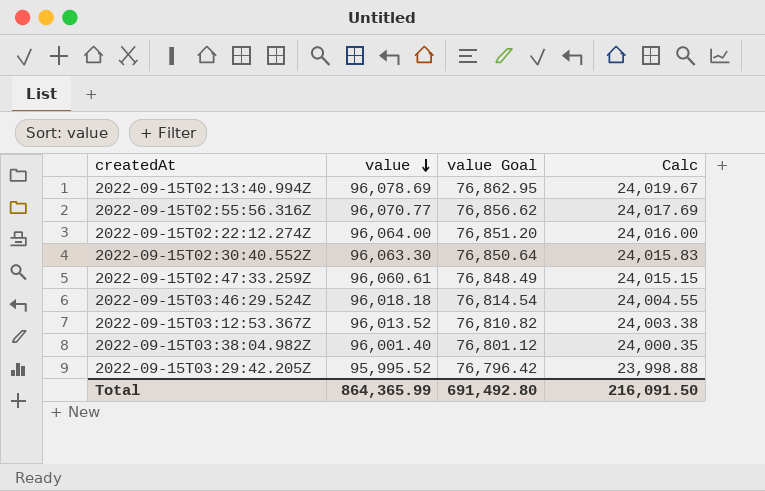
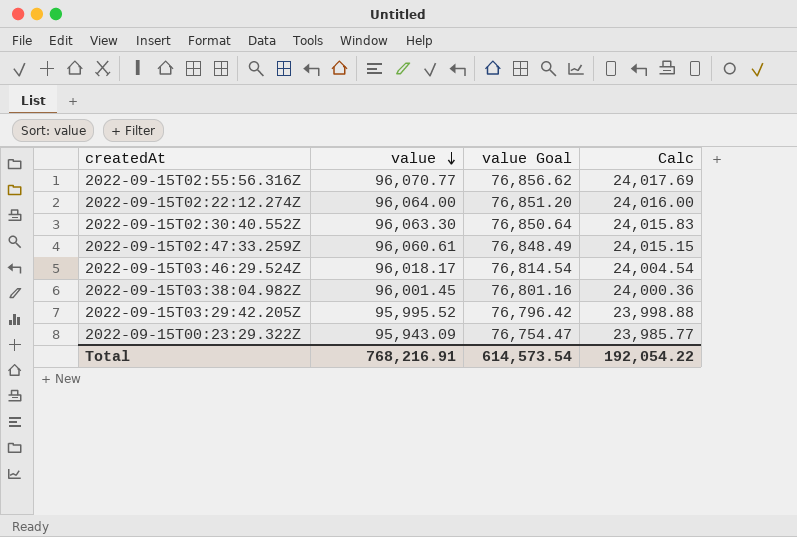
row 2022-09-15T02:13:40.994Z: 96,078.69 | 76,862.95 | 24,019.67 -> none
row 2022-09-15T03:12:53.367Z: 96,013.52 | 76,810.82 | 24,003.38 -> none
2022-09-15T03:46:29.524Z | value: 96,018.18 -> 96,018.17
2022-09-15T03:46:29.524Z | Calc: 24,004.55 -> 24,004.54
2022-09-15T03:38:04.982Z | value: 96,001.40 -> 96,001.45
2022-09-15T03:38:04.982Z | value Goal: 76,801.12 -> 76,801.16
2022-09-15T03:38:04.982Z | Calc: 24,000.35 -> 24,000.36
row 2022-09-15T00:23:29.322Z: none -> 95,943.09 | 76,754.47 | 23,985.77
Total | value: 864,365.99 -> 768,216.91
Total | value Goal: 691,492.80 -> 614,573.54
Total | Calc: 216,091.50 -> 192,054.22

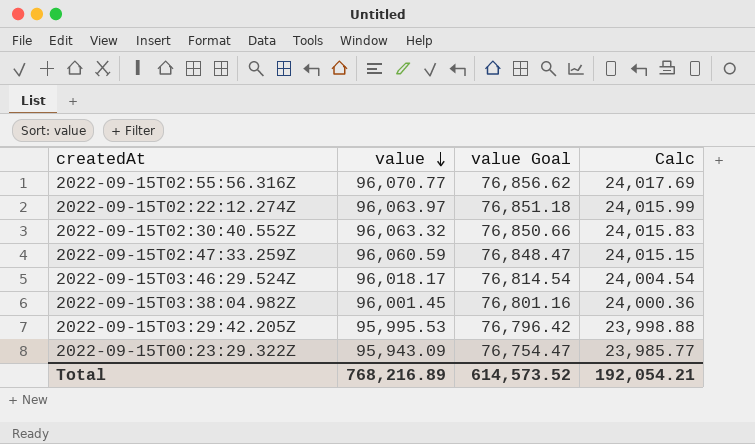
2022-09-15T02:22:12.274Z | value: 96,064.00 -> 96,063.97
2022-09-15T02:22:12.274Z | value Goal: 76,851.20 -> 76,851.18
2022-09-15T02:22:12.274Z | Calc: 24,016.00 -> 24,015.99
2022-09-15T02:30:40.552Z | value: 96,063.30 -> 96,063.32
2022-09-15T02:30:40.552Z | value Goal: 76,850.64 -> 76,850.66
2022-09-15T02:47:33.259Z | value: 96,060.61 -> 96,060.59
2022-09-15T02:47:33.259Z | value Goal: 76,848.49 -> 76,848.47
2022-09-15T03:29:42.205Z | value: 95,995.52 -> 95,995.53
Total | value: 768,216.91 -> 768,216.89
Total | value Goal: 614,573.54 -> 614,573.52
Total | Calc: 192,054.22 -> 192,054.21

